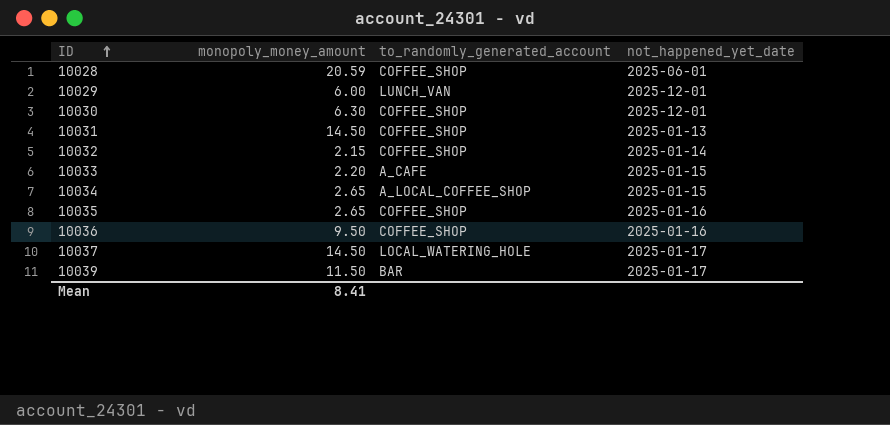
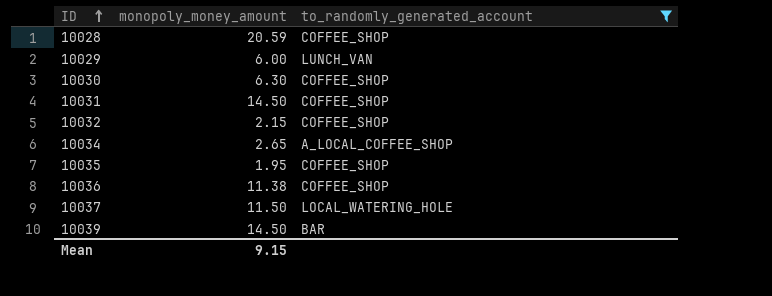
filter: none -> to_randomly_generated_account != A_CAFE
column not_happened_yet_date | position: 4 -> none
10035 | monopoly_money_amount: 2.65 -> 1.95
10036 | monopoly_money_amount: 9.50 -> 11.38
10037 | monopoly_money_amount: 14.50 -> 11.50
10039 | monopoly_money_amount: 11.50 -> 14.50
Mean | monopoly_money_amount: 8.41 -> 9.15

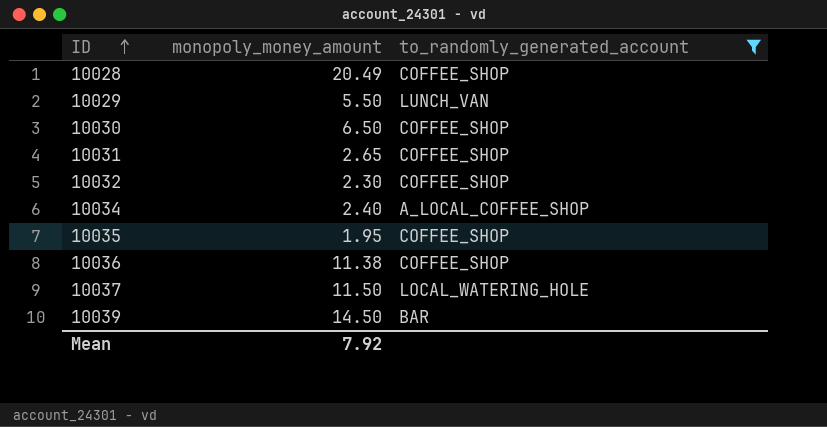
10028 | monopoly_money_amount: 20.59 -> 20.49
10029 | monopoly_money_amount: 6.00 -> 5.50
10030 | monopoly_money_amount: 6.30 -> 6.50
10031 | monopoly_money_amount: 14.50 -> 2.65
10032 | monopoly_money_amount: 2.15 -> 2.30
10034 | monopoly_money_amount: 2.65 -> 2.40
Mean | monopoly_money_amount: 9.15 -> 7.92

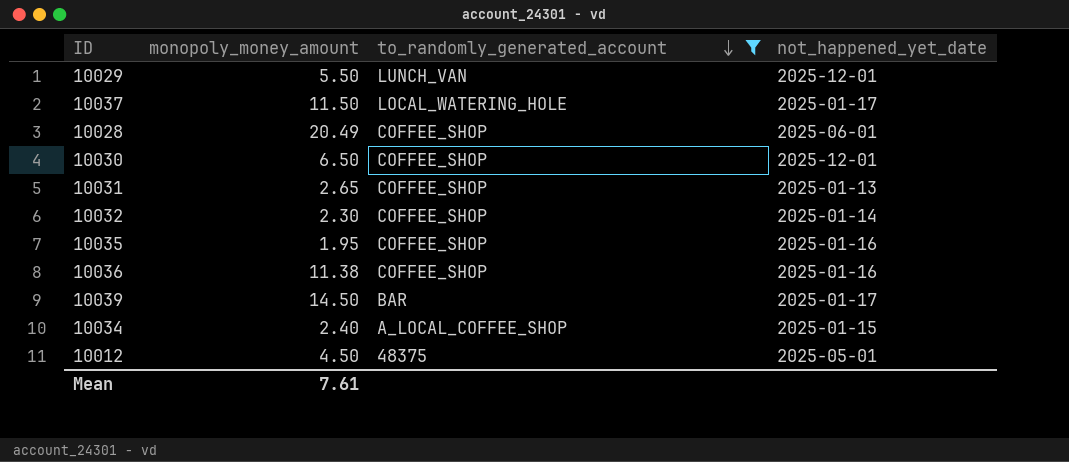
row order: ID ascending -> to_randomly_generated_account descending
column not_happened_yet_date | position: none -> 4
row 10012: none -> 4.50 | 48375 | 2025-05-01
Mean | monopoly_money_amount: 7.92 -> 7.61

